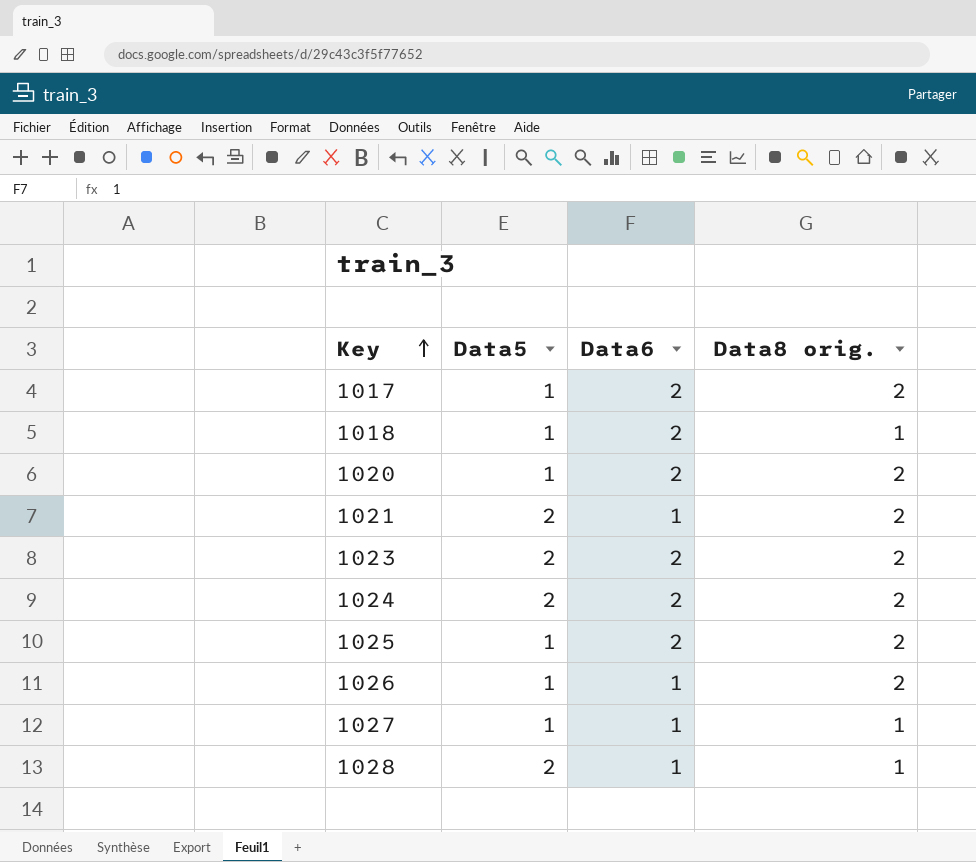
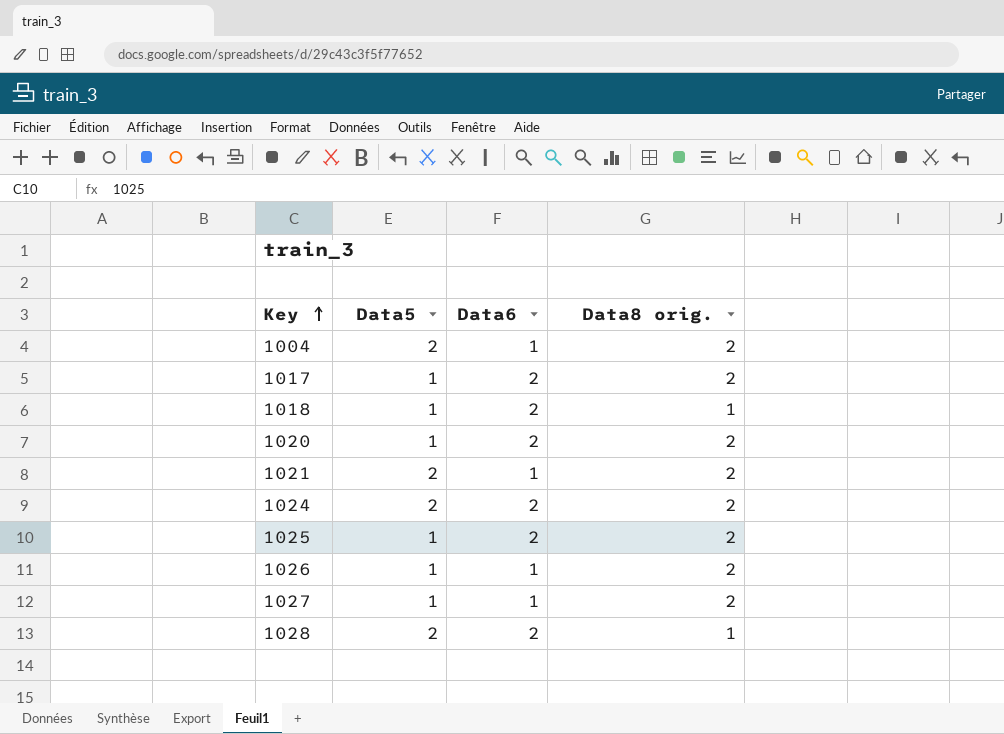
row 1023: 2 | 2 | 2 -> none
row 1004: none -> 2 | 1 | 2
1027 | Data8 orig.: 1 -> 2
1028 | Data6: 1 -> 2

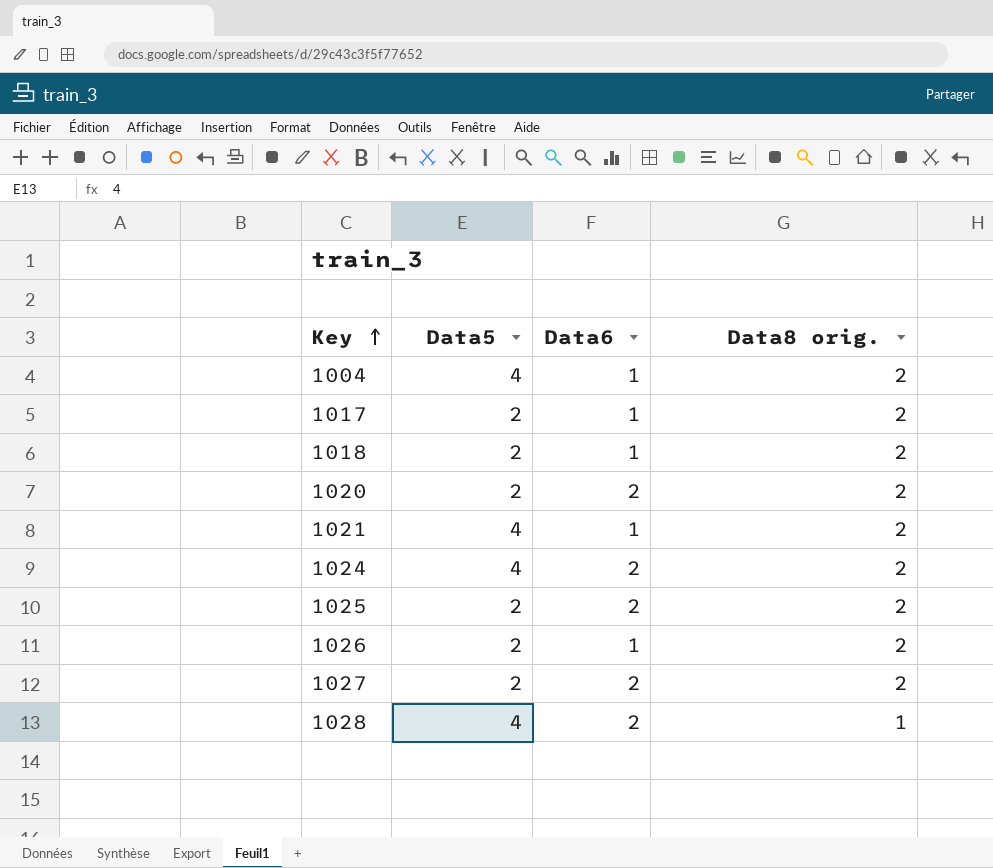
1004 | Data5: 2 -> 4
1017 | Data5: 1 -> 2
1017 | Data6: 2 -> 1
1018 | Data5: 1 -> 2
1018 | Data6: 2 -> 1
1018 | Data8 orig.: 1 -> 2
1020 | Data5: 1 -> 2
1021 | Data5: 2 -> 4
1024 | Data5: 2 -> 4
1025 | Data5: 1 -> 2
1026 | Data5: 1 -> 2
1027 | Data5: 1 -> 2
1027 | Data6: 1 -> 2
1028 | Data5: 2 -> 4

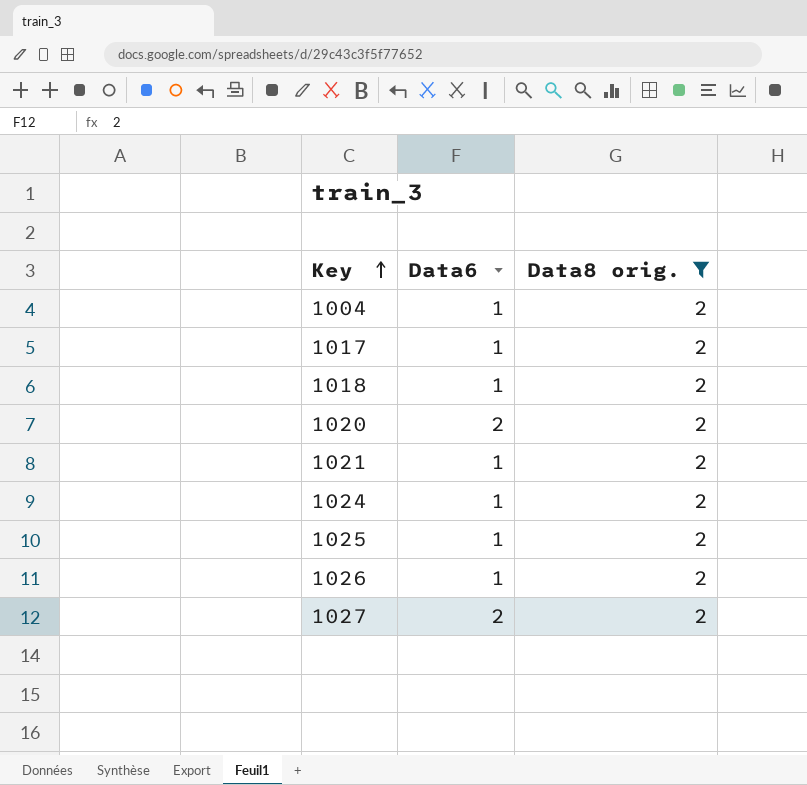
filter: none -> Data8 orig. = 2
column Data5 | position: 2 -> none
1024 | Data6: 2 -> 1
1025 | Data6: 2 -> 1

